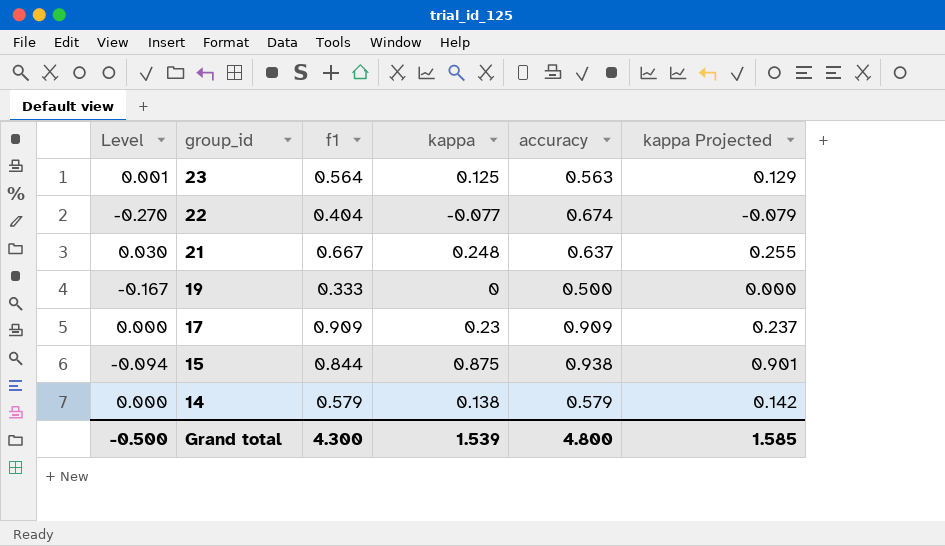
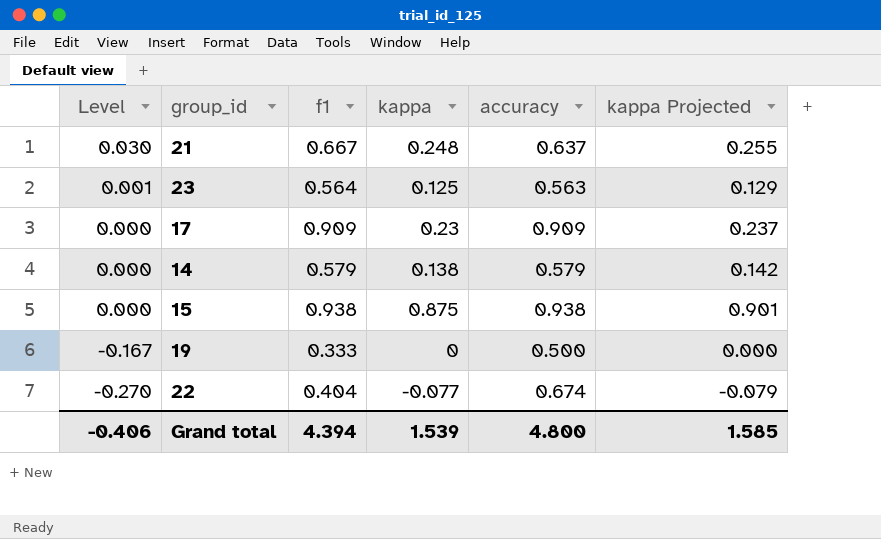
row order: group_id descending -> Level descending
15 | Level: -0.094 -> 0.000
15 | f1: 0.844 -> 0.938
Grand total | Level: -0.500 -> -0.406
Grand total | f1: 4.300 -> 4.394

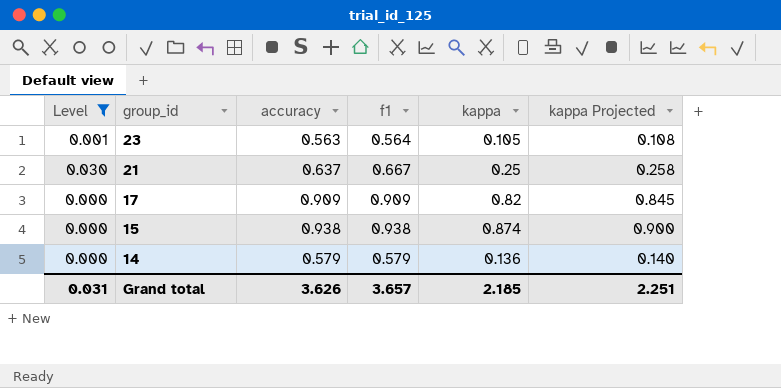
filter: none -> Level >= 0.000
row order: Level descending -> group_id descending
column accuracy | position: 5 -> 3
23 | kappa: 0.125 -> 0.105
23 | kappa Projected: 0.129 -> 0.108
21 | kappa: 0.248 -> 0.25
21 | kappa Projected: 0.255 -> 0.258
17 | kappa: 0.23 -> 0.82
17 | kappa Projected: 0.237 -> 0.845
15 | kappa: 0.875 -> 0.874
15 | kappa Projected: 0.901 -> 0.900
14 | kappa: 0.138 -> 0.136
14 | kappa Projected: 0.142 -> 0.140
Grand total | Level: -0.406 -> 0.031
Grand total | accuracy: 4.800 -> 3.626
Grand total | f1: 4.394 -> 3.657
Grand total | kappa: 1.539 -> 2.185
Grand total | kappa Projected: 1.585 -> 2.251

